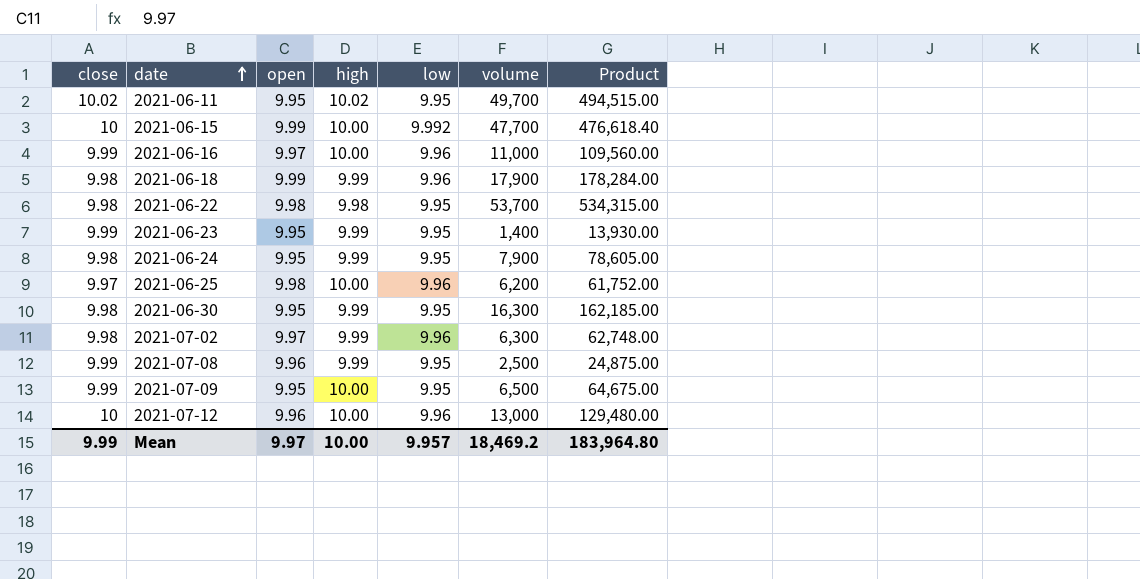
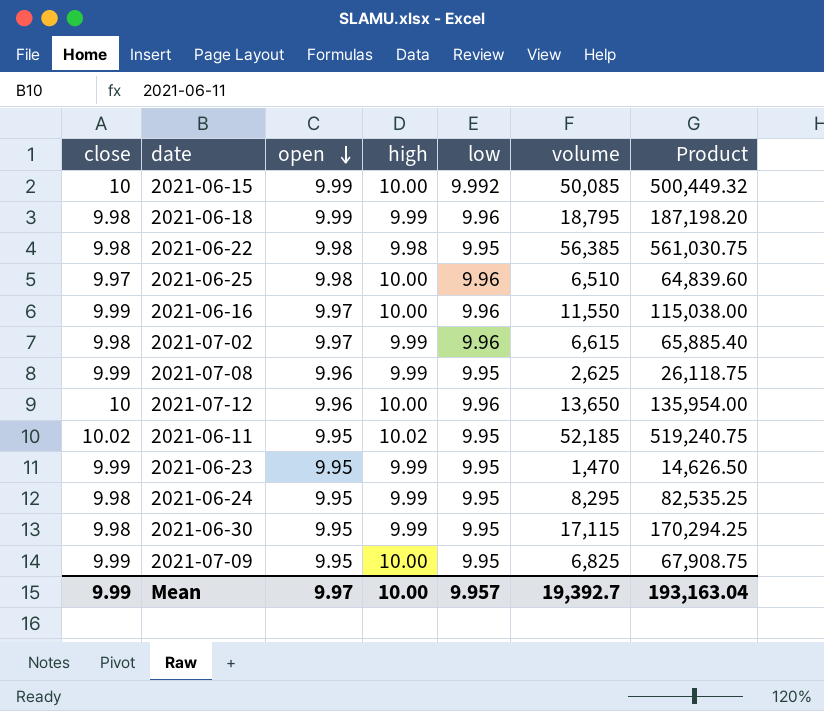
row order: date ascending -> open descending
2021-06-15 | volume: 47,700 -> 50,085
2021-06-15 | Product: 476,618.40 -> 500,449.32
2021-06-18 | volume: 17,900 -> 18,795
2021-06-18 | Product: 178,284.00 -> 187,198.20
2021-06-22 | volume: 53,700 -> 56,385
2021-06-22 | Product: 534,315.00 -> 561,030.75
2021-06-25 | volume: 6,200 -> 6,510
2021-06-25 | Product: 61,752.00 -> 64,839.60
2021-06-16 | volume: 11,000 -> 11,550
2021-06-16 | Product: 109,560.00 -> 115,038.00
2021-07-02 | volume: 6,300 -> 6,615
2021-07-02 | Product: 62,748.00 -> 65,885.40
2021-07-08 | volume: 2,500 -> 2,625
2021-07-08 | Product: 24,875.00 -> 26,118.75
2021-07-12 | volume: 13,000 -> 13,650
2021-07-12 | Product: 129,480.00 -> 135,954.00
2021-06-11 | volume: 49,700 -> 52,185
2021-06-11 | Product: 494,515.00 -> 519,240.75
2021-06-23 | volume: 1,400 -> 1,470
2021-06-23 | Product: 13,930.00 -> 14,626.50
2021-06-24 | volume: 7,900 -> 8,295
2021-06-24 | Product: 78,605.00 -> 82,535.25
2021-06-30 | volume: 16,300 -> 17,115
2021-06-30 | Product: 162,185.00 -> 170,294.25
2021-07-09 | volume: 6,500 -> 6,825
2021-07-09 | Product: 64,675.00 -> 67,908.75
Mean | volume: 18,469.2 -> 19,392.7
Mean | Product: 183,964.80 -> 193,163.04

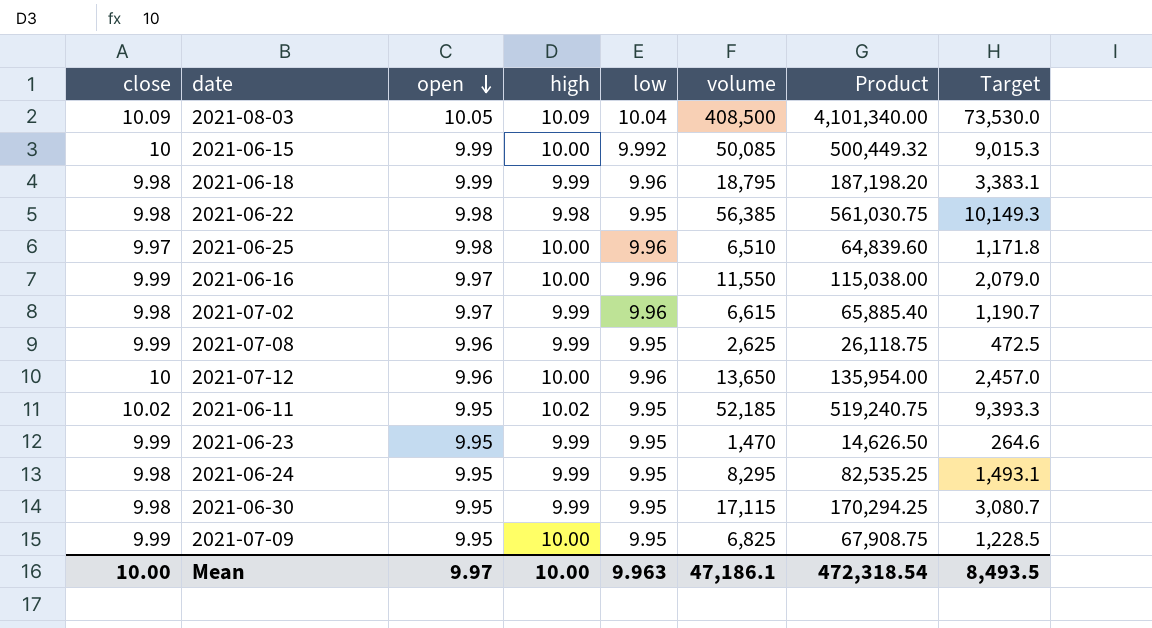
column Target | formula: none -> [volume] * 0.18
row 2021-08-03: none -> 10.09 | 10.05 | 10.09 | 10.04 | 408,500 | 4,101,340.00 | 73,530.0
Mean | close: 9.99 -> 10.00
Mean | low: 9.957 -> 9.963
Mean | volume: 19,392.7 -> 47,186.1
Mean | Product: 193,163.04 -> 472,318.54

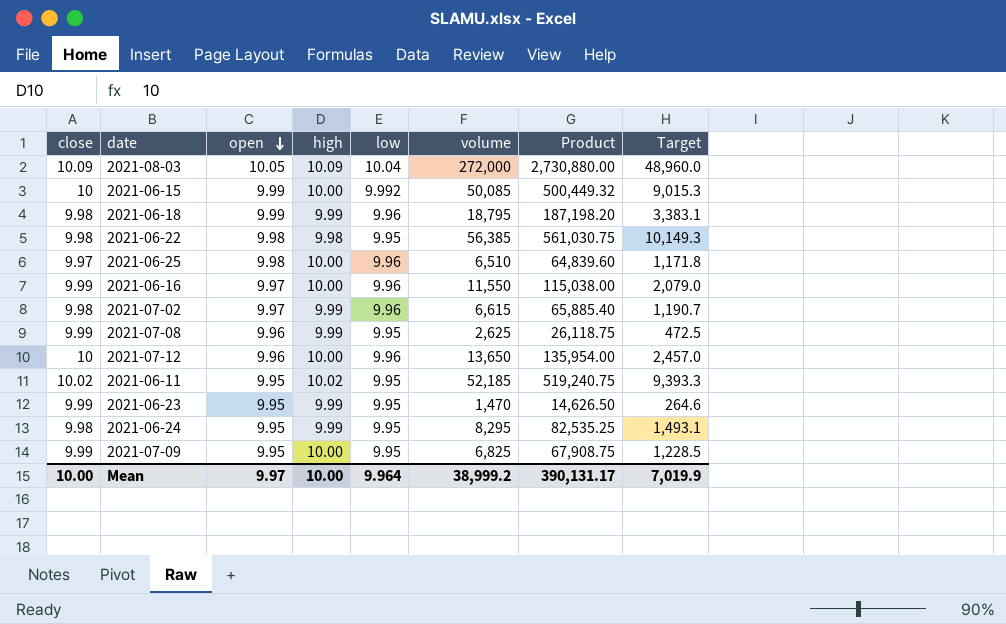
row 2021-06-30: 9.98 | 9.95 | 9.99 | 9.95 | 17,115 | 170,294.25 | 3,080.7 -> none
2021-08-03 | volume: 408,500 -> 272,000
2021-08-03 | Product: 4,101,340.00 -> 2,730,880.00
2021-08-03 | Target: 73,530.0 -> 48,960.0
Mean | low: 9.963 -> 9.964
Mean | volume: 47,186.1 -> 38,999.2
Mean | Product: 472,318.54 -> 390,131.17
Mean | Target: 8,493.5 -> 7,019.9

